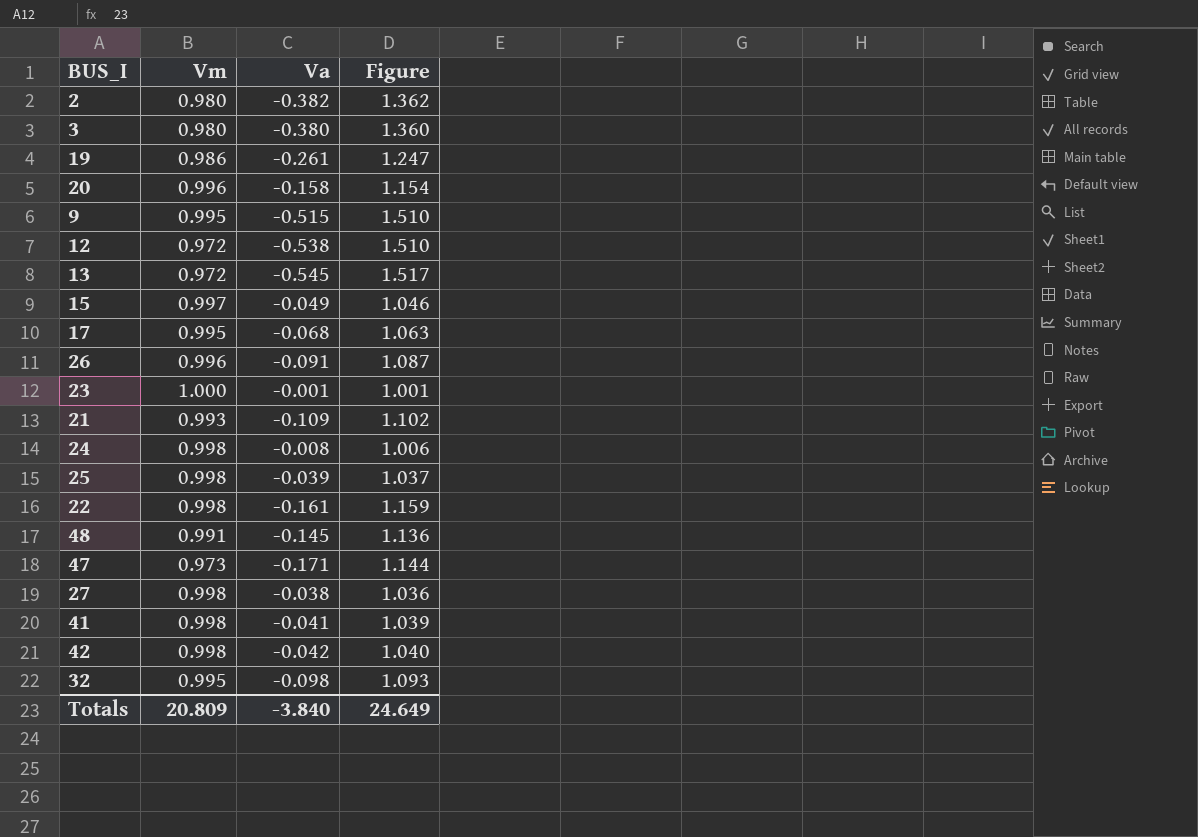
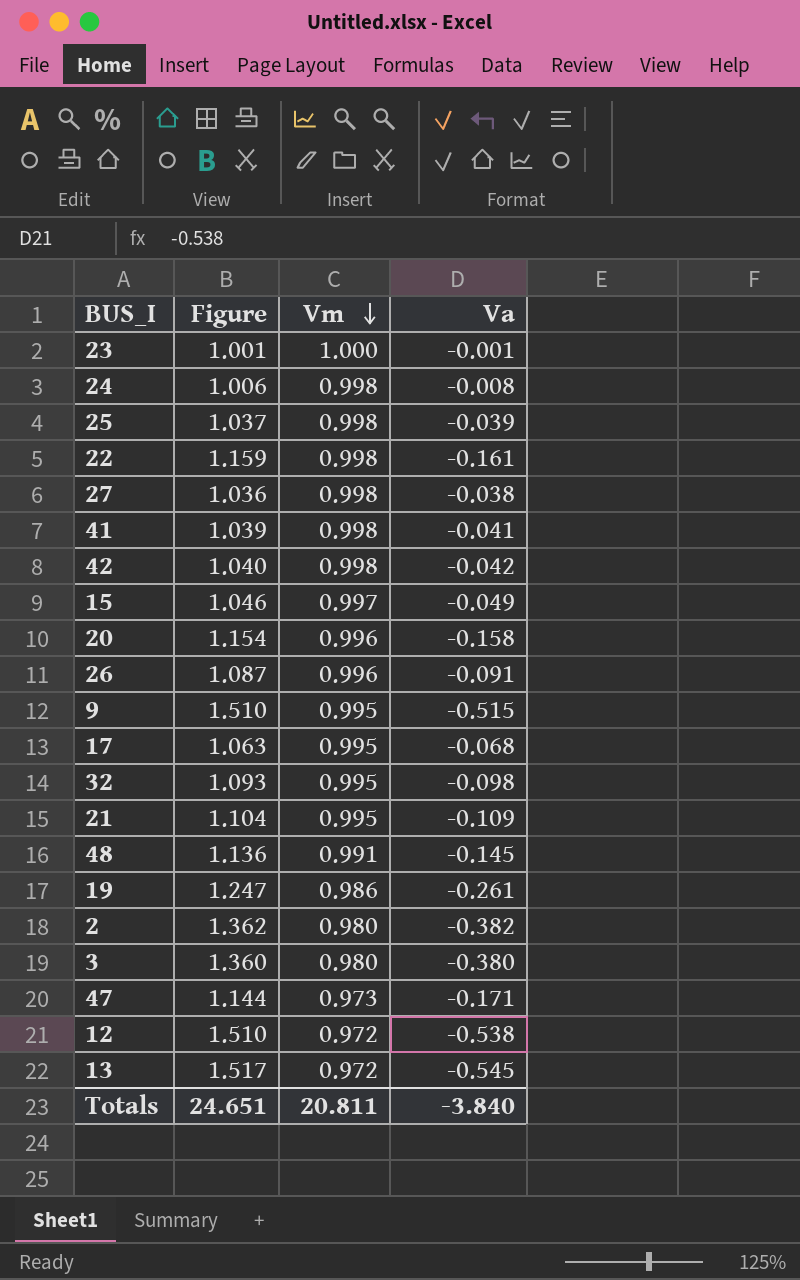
row order: none -> Vm descending
column Figure | position: 4 -> 2
21 | Figure: 1.102 -> 1.104
21 | Vm: 0.993 -> 0.995
Totals | Figure: 24.649 -> 24.651
Totals | Vm: 20.809 -> 20.811

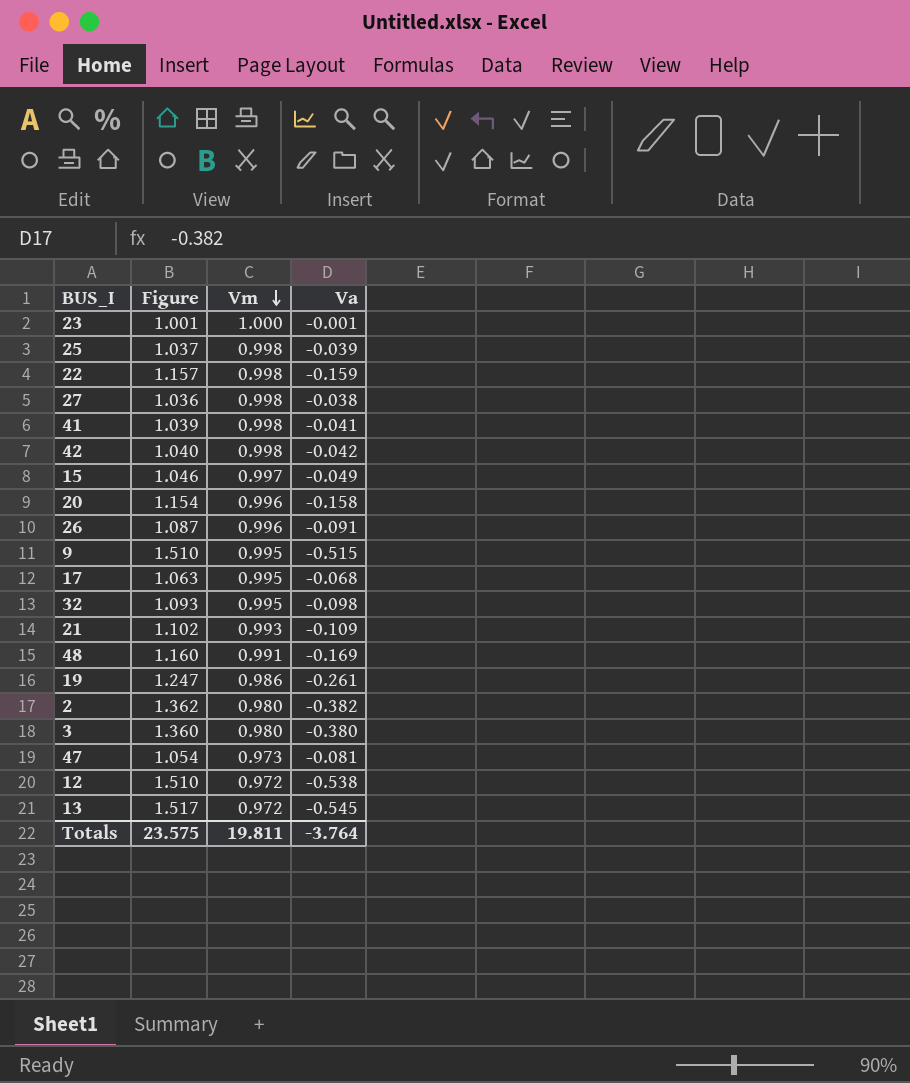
row 24: 1.006 | 0.998 | -0.008 -> none
22 | Figure: 1.159 -> 1.157
22 | Va: -0.161 -> -0.159
21 | Figure: 1.104 -> 1.102
21 | Vm: 0.995 -> 0.993
48 | Figure: 1.136 -> 1.160
48 | Va: -0.145 -> -0.169
47 | Figure: 1.144 -> 1.054
47 | Va: -0.171 -> -0.081
Totals | Figure: 24.651 -> 23.575
Totals | Vm: 20.811 -> 19.811
Totals | Va: -3.840 -> -3.764

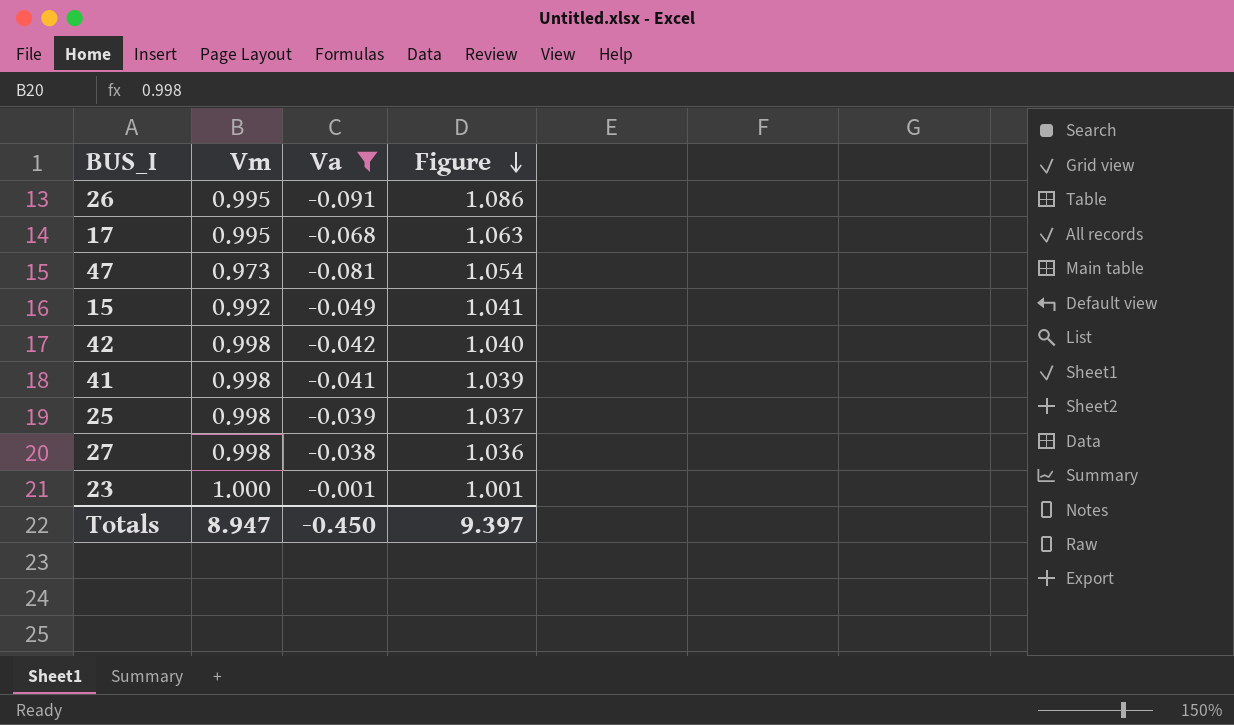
filter: none -> Va >= -0.091
row order: Vm descending -> Figure descending
column Figure | position: 2 -> 4
26 | Vm: 0.996 -> 0.995
26 | Figure: 1.087 -> 1.086
15 | Vm: 0.997 -> 0.992
15 | Figure: 1.046 -> 1.041
Totals | Vm: 19.811 -> 8.947
Totals | Va: -3.764 -> -0.450
Totals | Figure: 23.575 -> 9.397

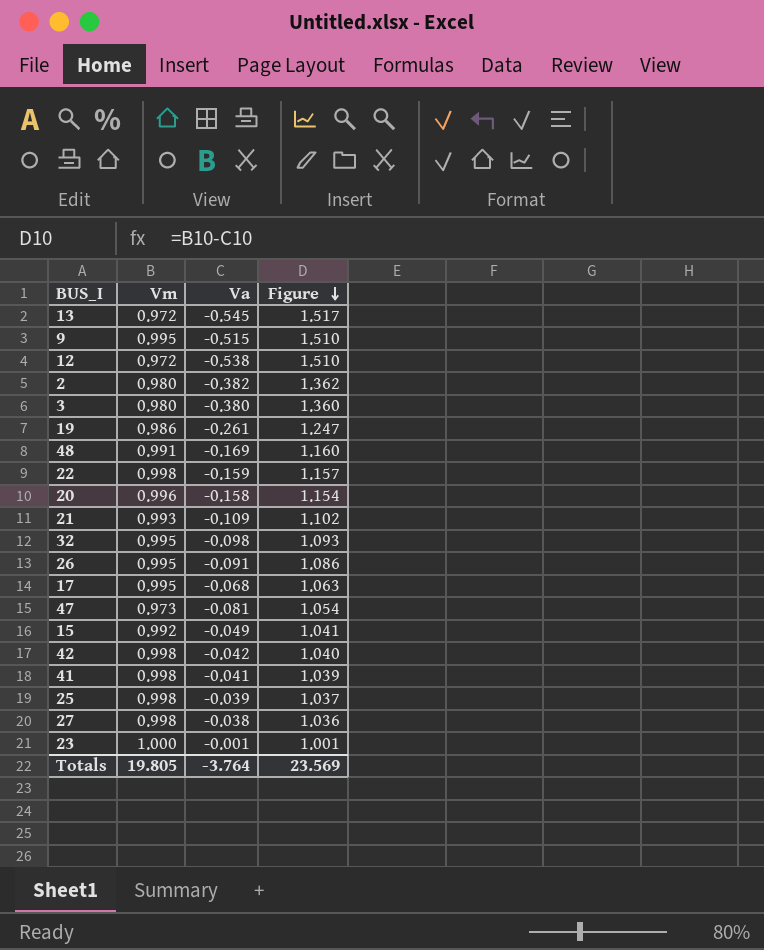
filter: Va >= -0.091 -> none
Totals | Vm: 8.947 -> 19.805
Totals | Va: -0.450 -> -3.764
Totals | Figure: 9.397 -> 23.569

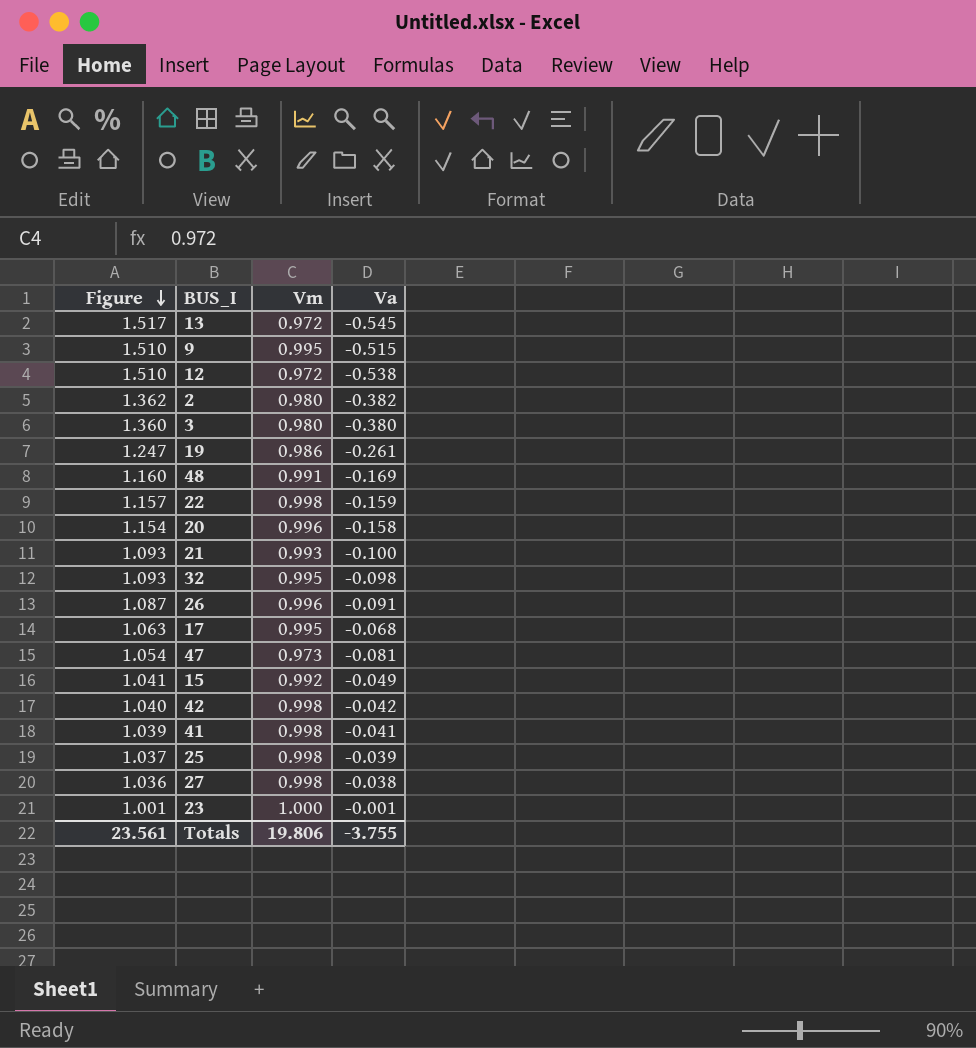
column Figure | position: 4 -> 1
21 | Figure: 1.102 -> 1.093
21 | Va: -0.109 -> -0.100
26 | Figure: 1.086 -> 1.087
26 | Vm: 0.995 -> 0.996
Totals | Figure: 23.569 -> 23.561
Totals | Vm: 19.805 -> 19.806
Totals | Va: -3.764 -> -3.755

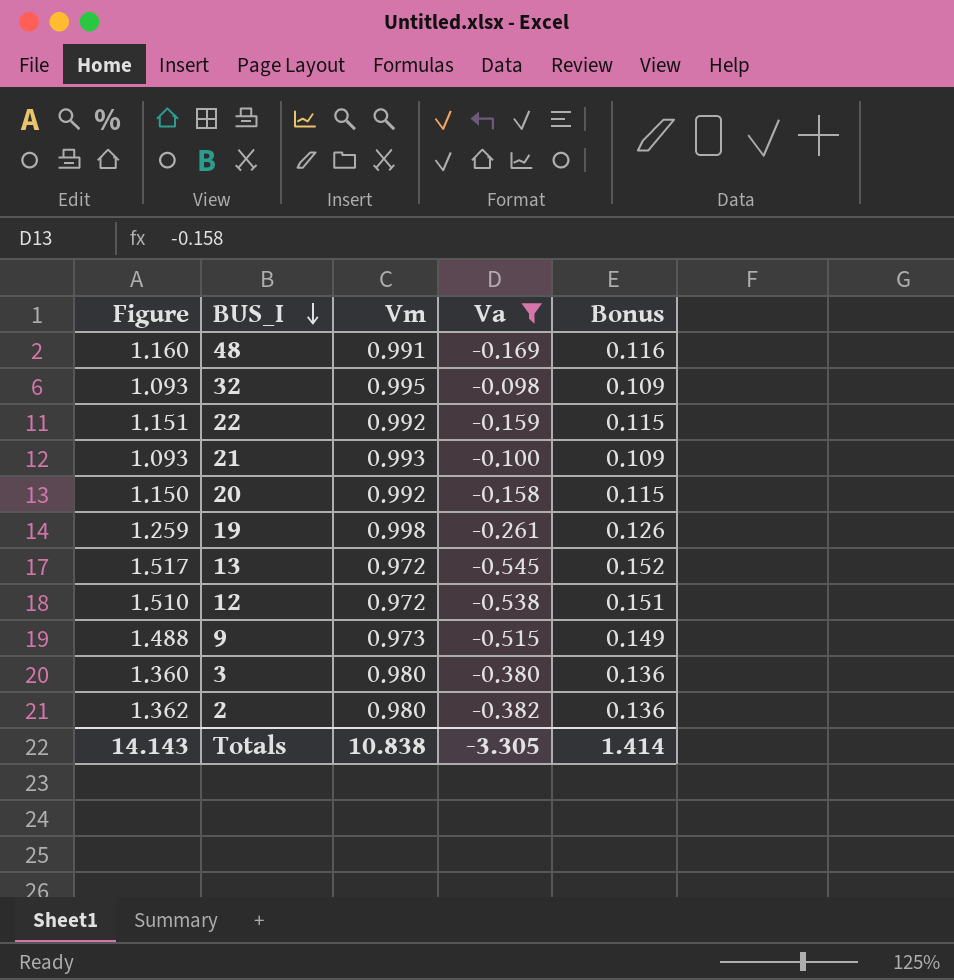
filter: none -> Va <= -0.098
row order: Figure descending -> BUS_I descending
column Bonus | formula: none -> [Figure] * 0.1
22 | Figure: 1.157 -> 1.151
22 | Vm: 0.998 -> 0.992
20 | Figure: 1.154 -> 1.150
20 | Vm: 0.996 -> 0.992
19 | Figure: 1.247 -> 1.259
19 | Vm: 0.986 -> 0.998
9 | Figure: 1.510 -> 1.488
9 | Vm: 0.995 -> 0.973
Totals | Figure: 23.561 -> 14.143
Totals | Vm: 19.806 -> 10.838
Totals | Va: -3.755 -> -3.305

